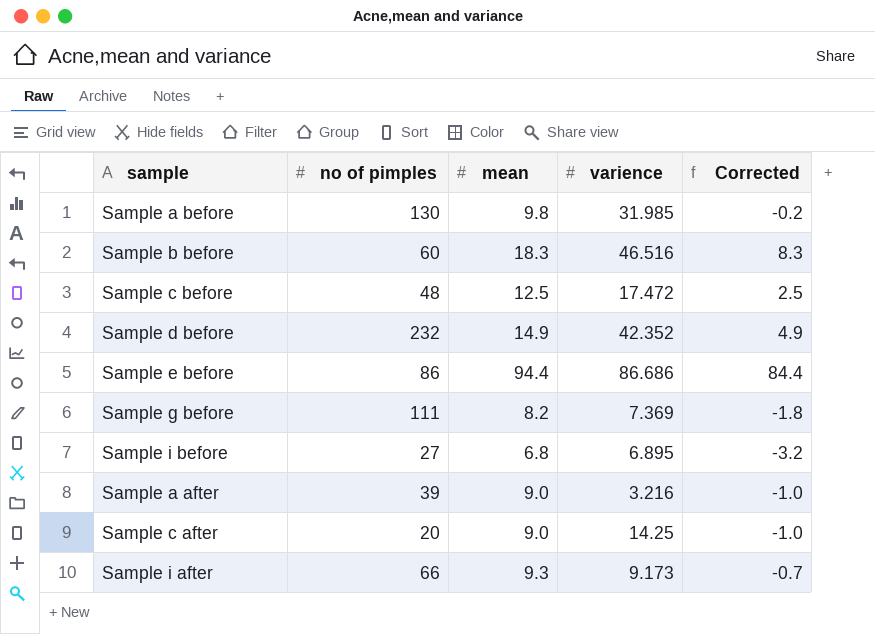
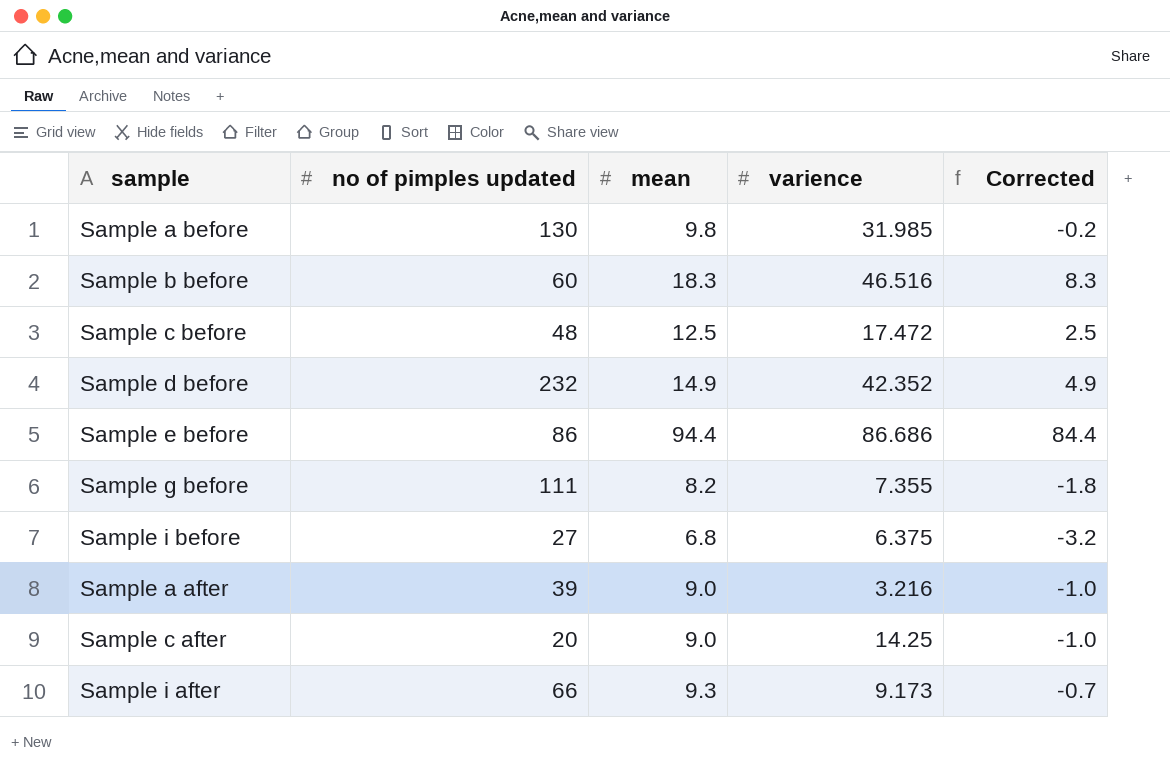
column name: no of pimples -> no of pimples updated
Sample g before | varience: 7.369 -> 7.355
Sample i before | varience: 6.895 -> 6.375

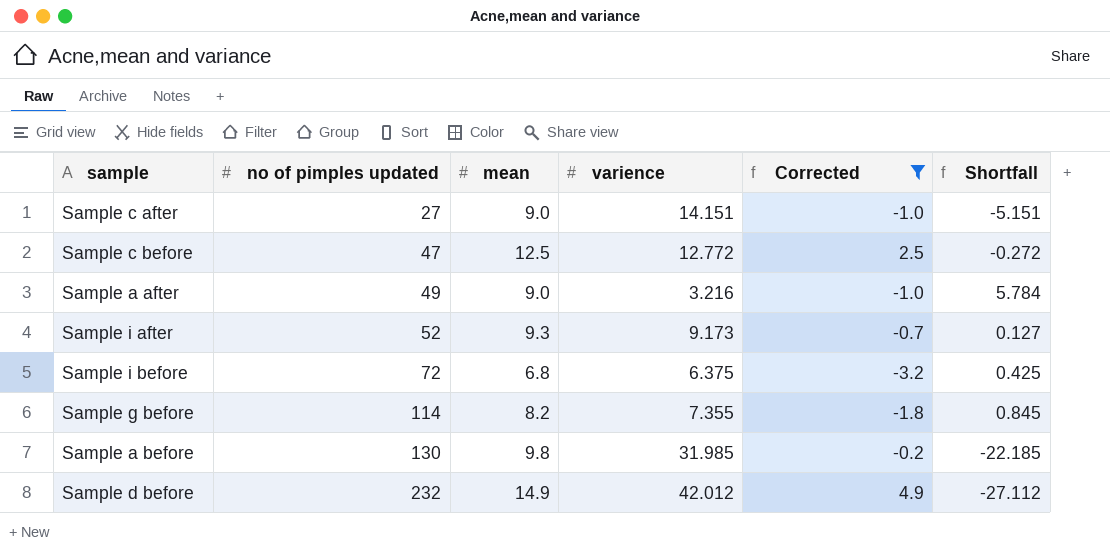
filter: none -> Corrected <= 4.9
row order: none -> no of pimples updated ascending
column Shortfall | formula: none -> [mean] - [varience]
Sample c after | no of pimples updated: 20 -> 27
Sample c after | varience: 14.25 -> 14.151
Sample c before | no of pimples updated: 48 -> 47
Sample c before | varience: 17.472 -> 12.772
Sample a after | no of pimples updated: 39 -> 49
Sample i after | no of pimples updated: 66 -> 52
Sample i before | no of pimples updated: 27 -> 72
Sample g before | no of pimples updated: 111 -> 114
Sample d before | varience: 42.352 -> 42.012

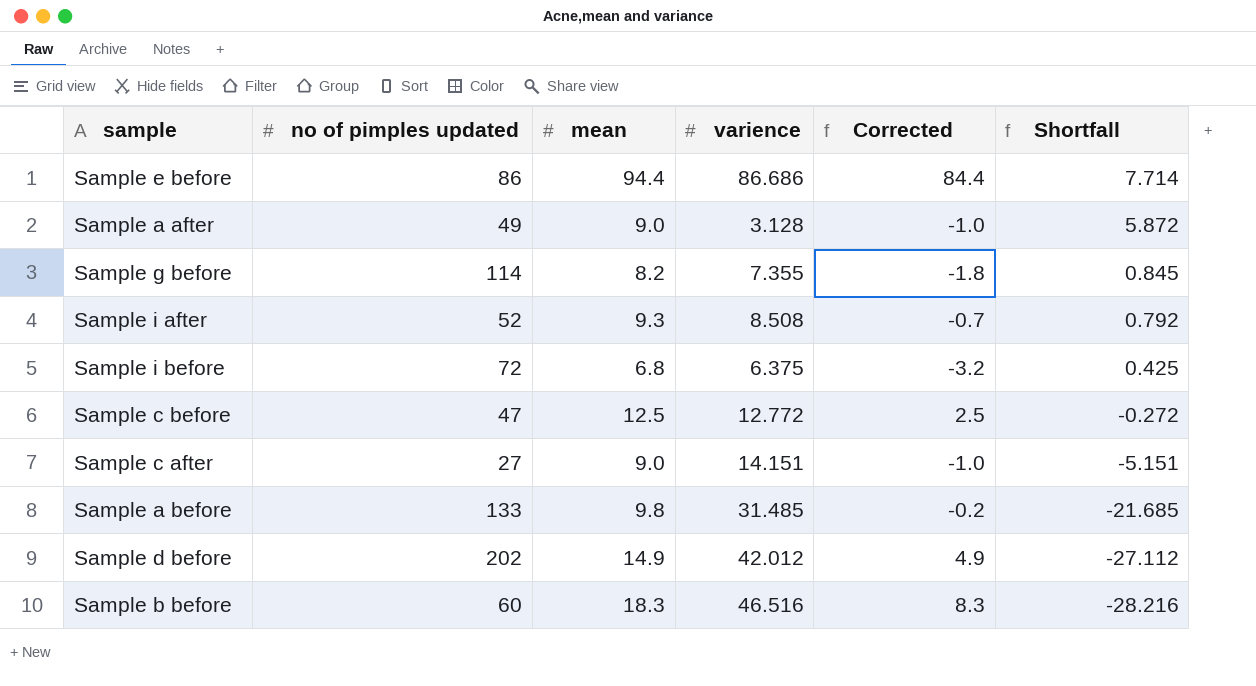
filter: Corrected <= 4.9 -> none
row order: no of pimples updated ascending -> Shortfall descending
Sample a after | varience: 3.216 -> 3.128
Sample a after | Shortfall: 5.784 -> 5.872
Sample i after | varience: 9.173 -> 8.508
Sample i after | Shortfall: 0.127 -> 0.792
Sample a before | no of pimples updated: 130 -> 133
Sample a before | varience: 31.985 -> 31.485
Sample a before | Shortfall: -22.185 -> -21.685
Sample d before | no of pimples updated: 232 -> 202

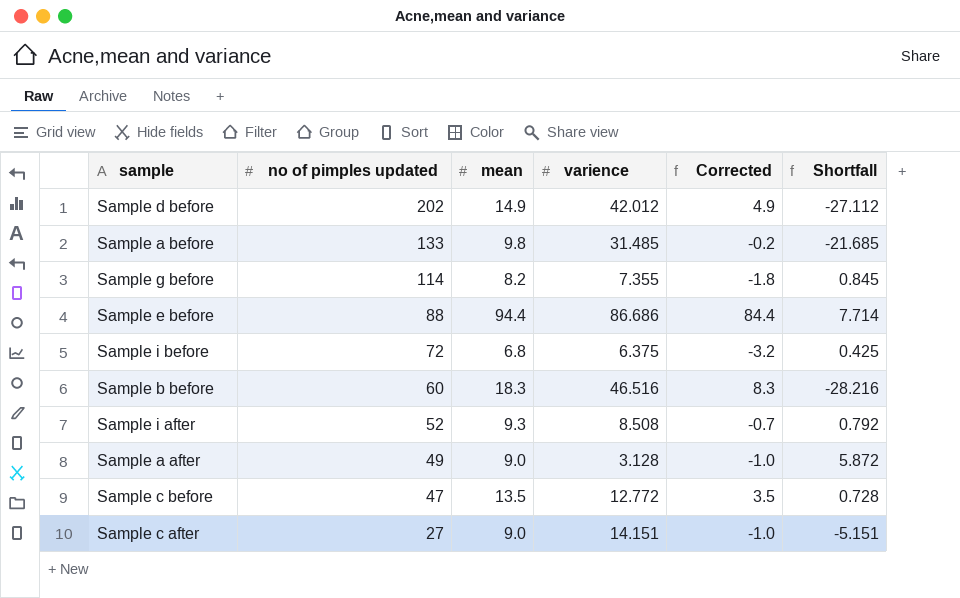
row order: Shortfall descending -> no of pimples updated descending
Sample e before | no of pimples updated: 86 -> 88
Sample c before | mean: 12.5 -> 13.5
Sample c before | Corrected: 2.5 -> 3.5
Sample c before | Shortfall: -0.272 -> 0.728

